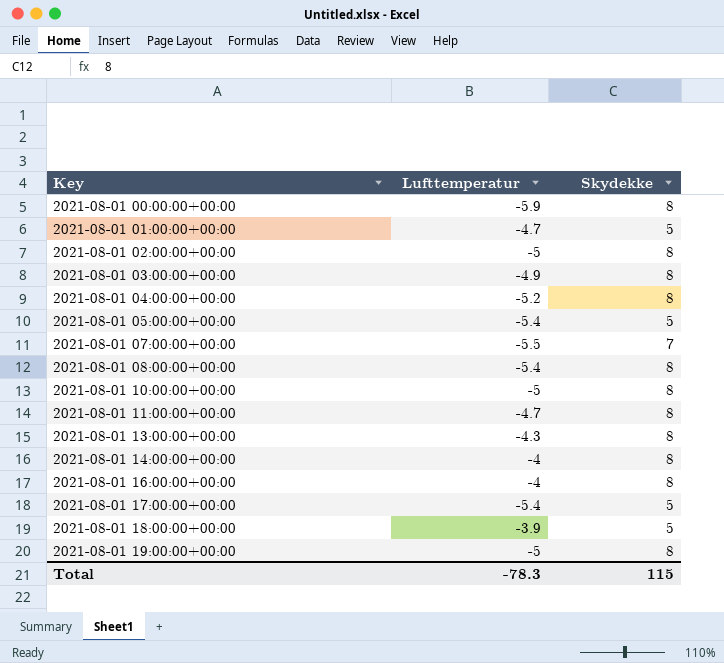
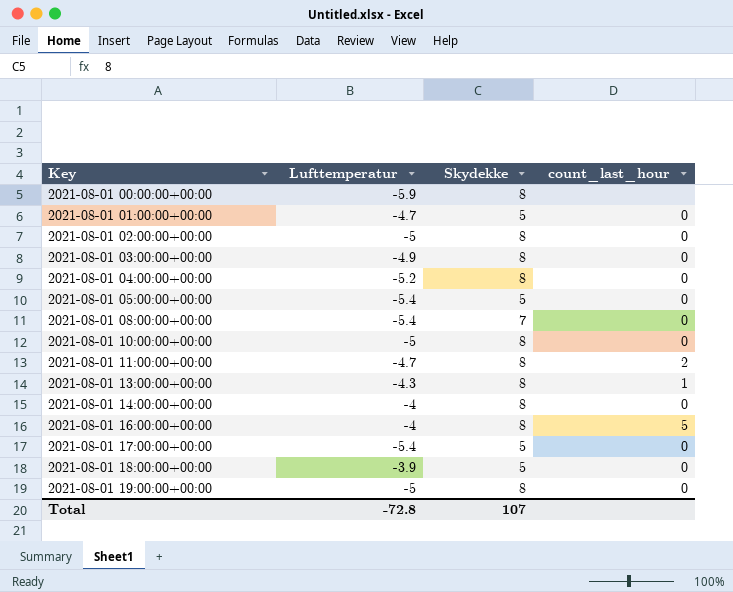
column count_last_hour | position: none -> 4
row 2021-08-01 07:00:00+00:00: -5.5 | 7 -> none
2021-08-01 08:00:00+00:00 | Skydekke: 8 -> 7
Total | Lufttemperatur: -78.3 -> -72.8
Total | Skydekke: 115 -> 107

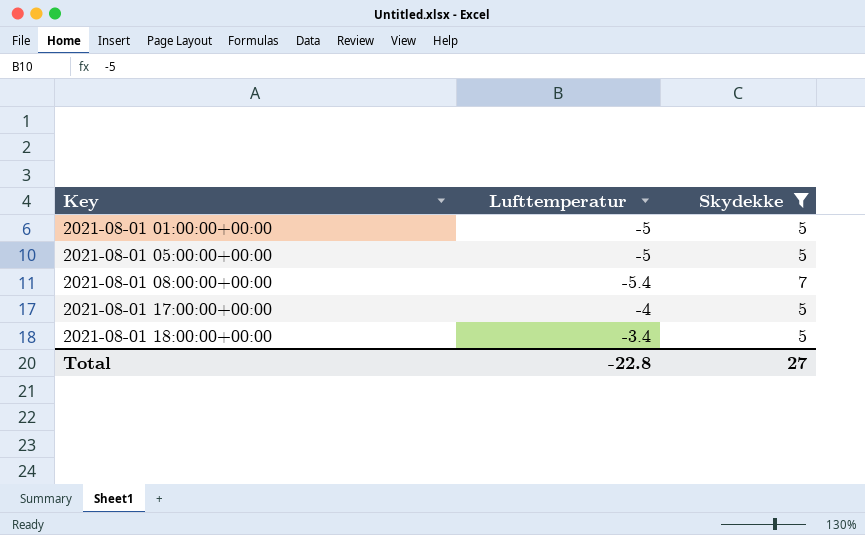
filter: none -> Skydekke != 8
column count_last_hour | position: 4 -> none
2021-08-01 01:00:00+00:00 | Lufttemperatur: -4.7 -> -5
2021-08-01 05:00:00+00:00 | Lufttemperatur: -5.4 -> -5
2021-08-01 17:00:00+00:00 | Lufttemperatur: -5.4 -> -4
2021-08-01 18:00:00+00:00 | Lufttemperatur: -3.9 -> -3.4
Total | Lufttemperatur: -72.8 -> -22.8
Total | Skydekke: 107 -> 27

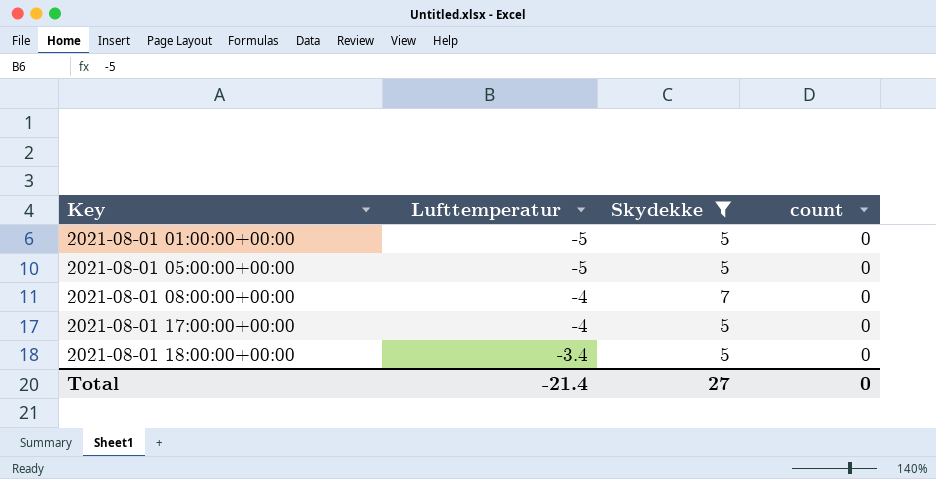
column count | position: none -> 4
2021-08-01 08:00:00+00:00 | Lufttemperatur: -5.4 -> -4
Total | Lufttemperatur: -22.8 -> -21.4

